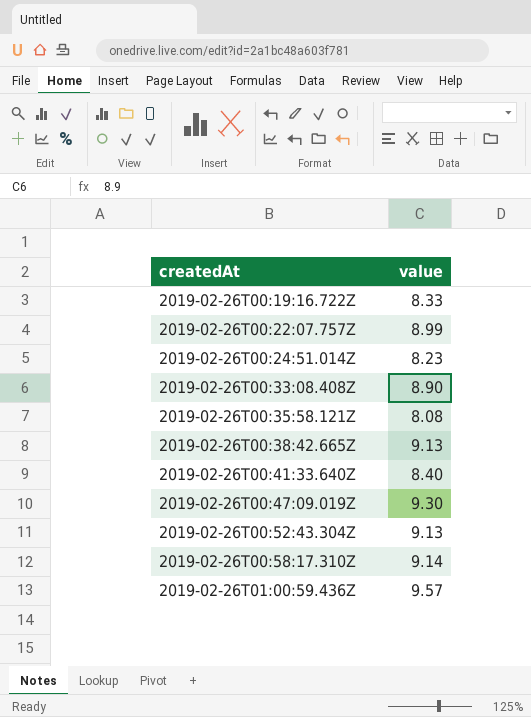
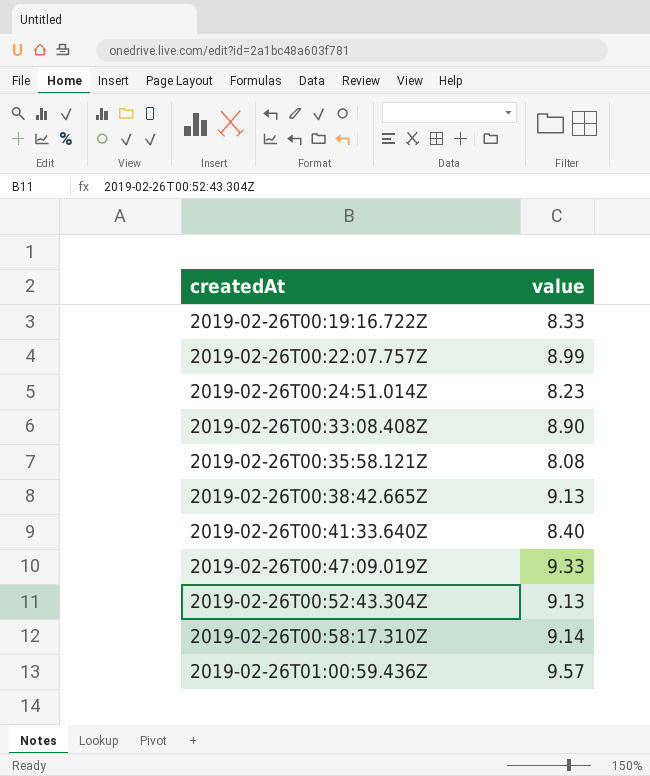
2019-02-26T00:47:09.019Z | value: 9.30 -> 9.33

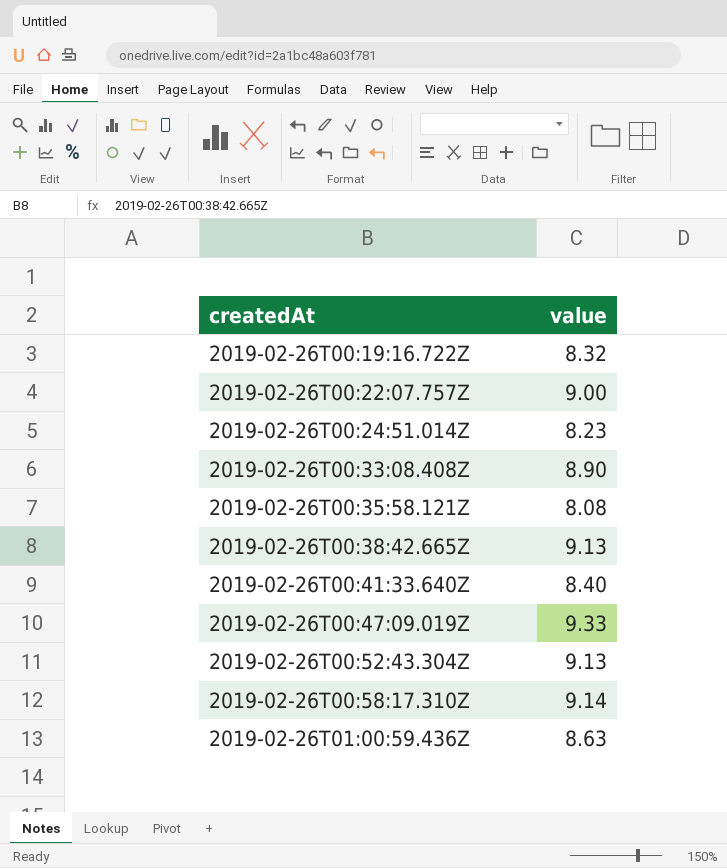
2019-02-26T00:19:16.722Z | value: 8.33 -> 8.32
2019-02-26T00:22:07.757Z | value: 8.99 -> 9.00
2019-02-26T01:00:59.436Z | value: 9.57 -> 8.63

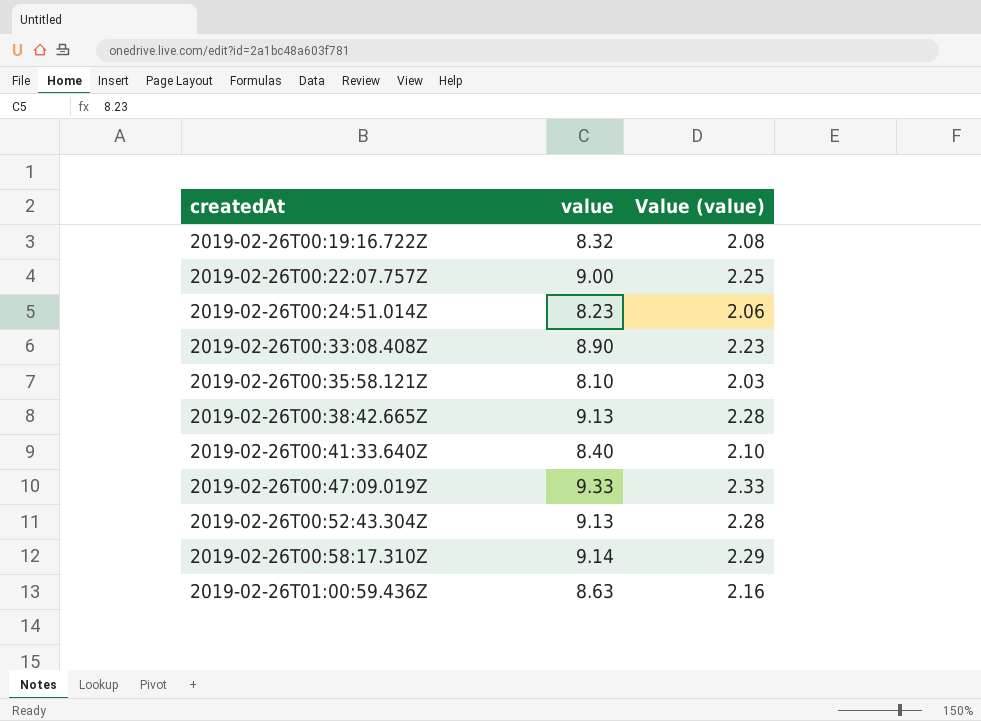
column Value (value) | formula: none -> [value] * 0.25
2019-02-26T00:35:58.121Z | value: 8.08 -> 8.10

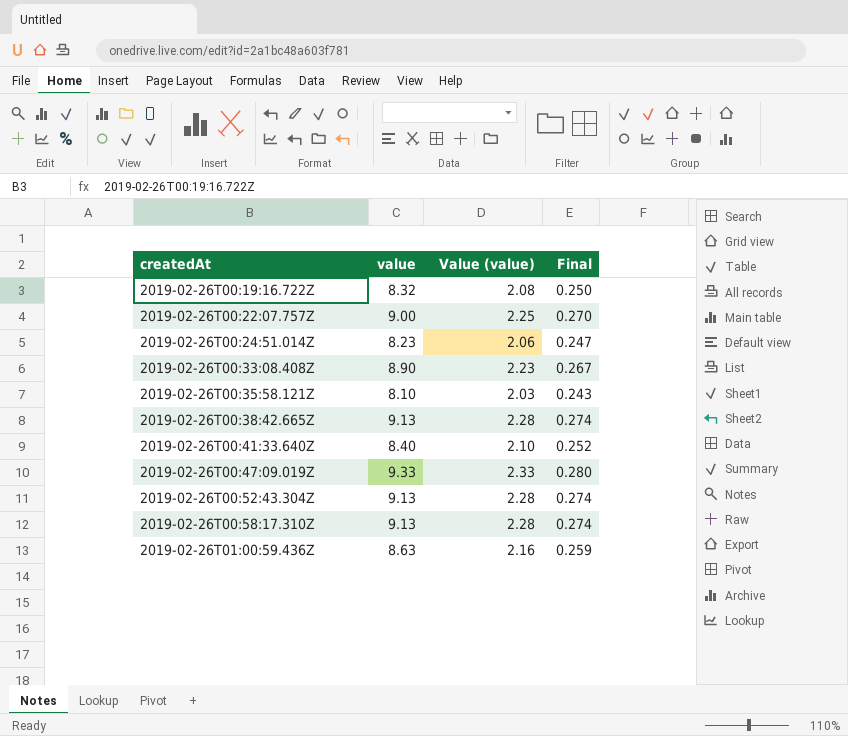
column Final | formula: none -> [value] * 0.03
2019-02-26T00:58:17.310Z | value: 9.14 -> 9.13
2019-02-26T00:58:17.310Z | Value (value): 2.29 -> 2.28

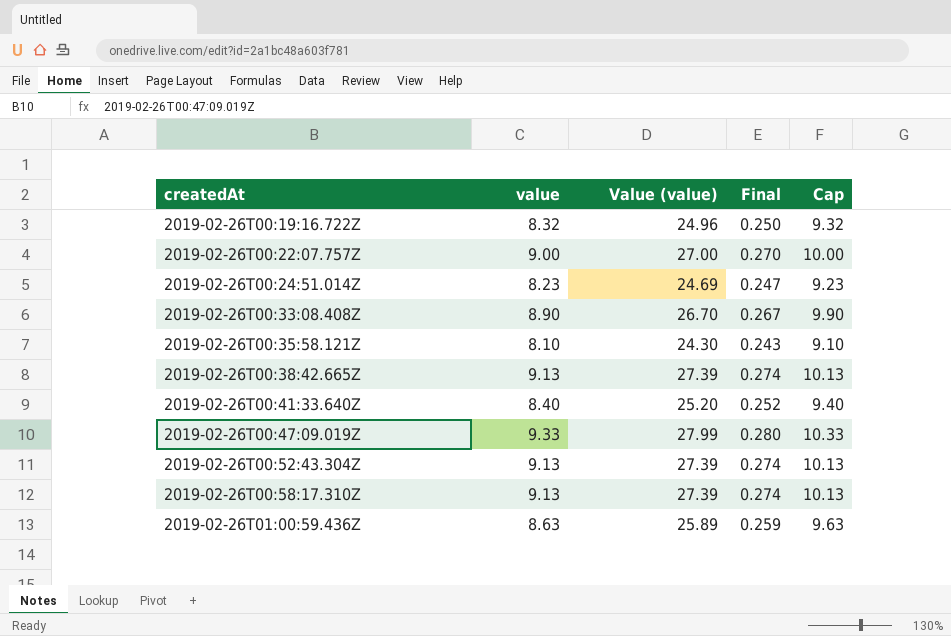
column Value (value) | formula: [value] * 0.25 -> [value] * 3
column Cap | formula: none -> [value] + 1

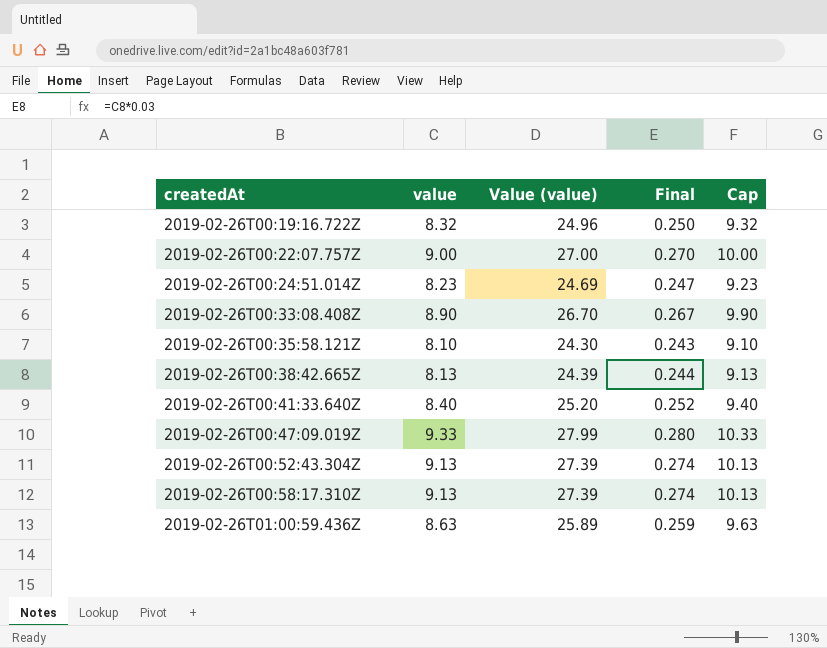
2019-02-26T00:38:42.665Z | value: 9.13 -> 8.13
2019-02-26T00:38:42.665Z | Value (value): 27.39 -> 24.39
2019-02-26T00:38:42.665Z | Final: 0.274 -> 0.244
2019-02-26T00:38:42.665Z | Cap: 10.13 -> 9.13

